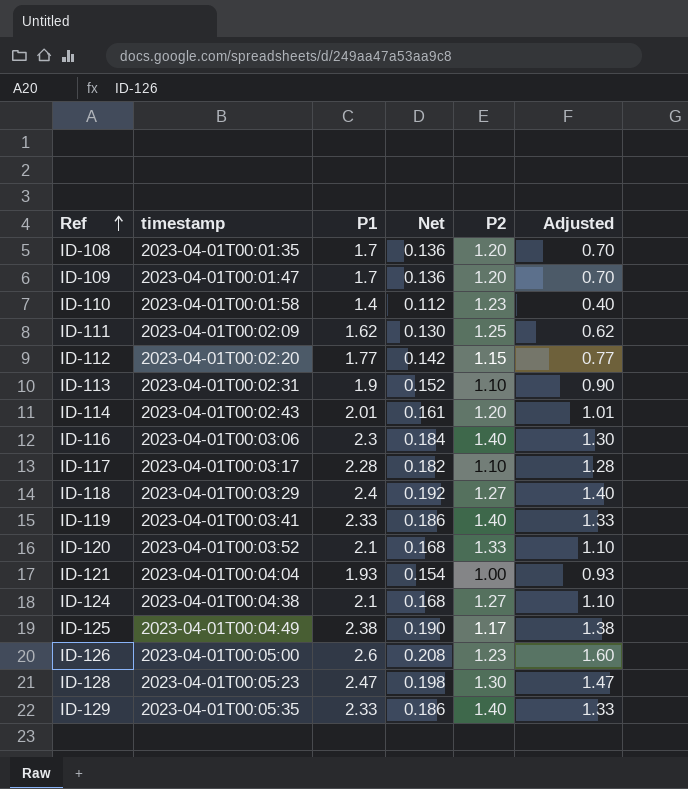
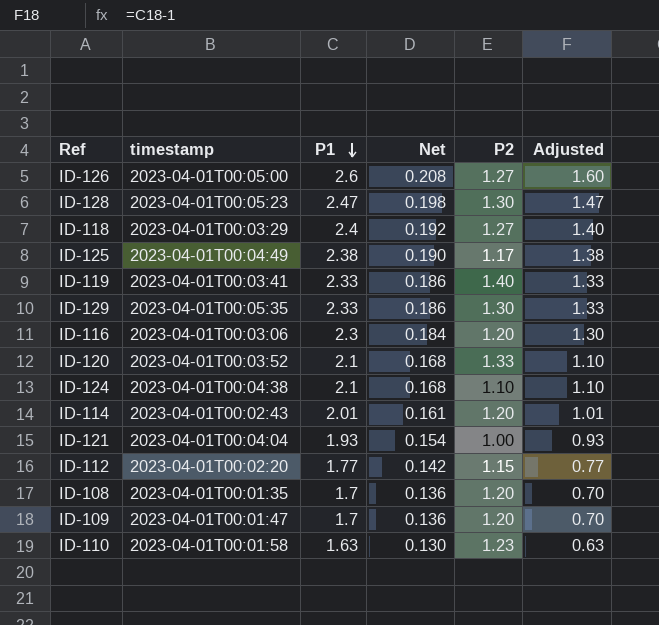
row order: Ref ascending -> P1 descending
row ID-111: 2023-04-01T00:02:09 | 1.62 | 0.130 | 1.25 | 0.62 -> none
row ID-113: 2023-04-01T00:02:31 | 1.9 | 0.152 | 1.10 | 0.90 -> none
row ID-117: 2023-04-01T00:03:17 | 2.28 | 0.182 | 1.10 | 1.28 -> none
ID-126 | P2: 1.23 -> 1.27
ID-129 | P2: 1.40 -> 1.30
ID-116 | P2: 1.40 -> 1.20
ID-124 | P2: 1.27 -> 1.10
ID-110 | P1: 1.4 -> 1.63
ID-110 | Net: 0.112 -> 0.130
ID-110 | Adjusted: 0.40 -> 0.63

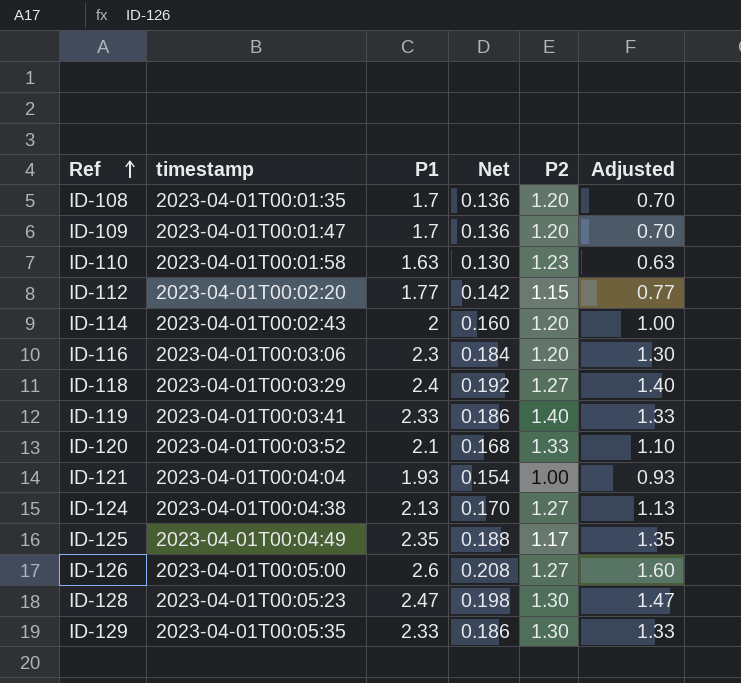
row order: P1 descending -> Ref ascending
ID-114 | P1: 2.01 -> 2
ID-114 | Net: 0.161 -> 0.160
ID-114 | Adjusted: 1.01 -> 1.00
ID-124 | P1: 2.1 -> 2.13
ID-124 | Net: 0.168 -> 0.170
ID-124 | P2: 1.10 -> 1.27
ID-124 | Adjusted: 1.10 -> 1.13
ID-125 | P1: 2.38 -> 2.35
ID-125 | Net: 0.190 -> 0.188
ID-125 | Adjusted: 1.38 -> 1.35

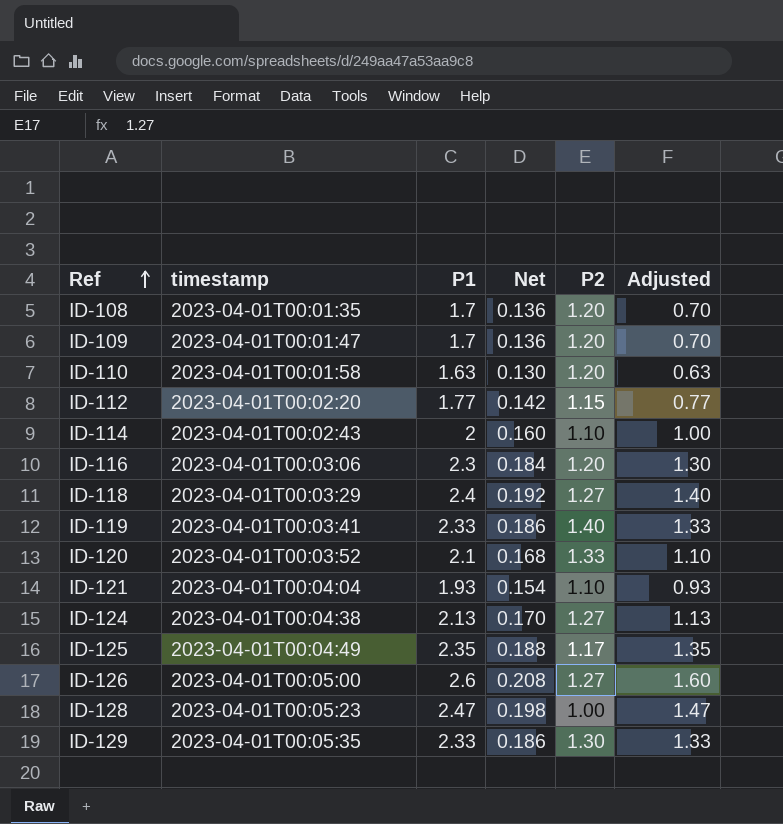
ID-110 | P2: 1.23 -> 1.20
ID-114 | P2: 1.20 -> 1.10
ID-121 | P2: 1.00 -> 1.10
ID-128 | P2: 1.30 -> 1.00

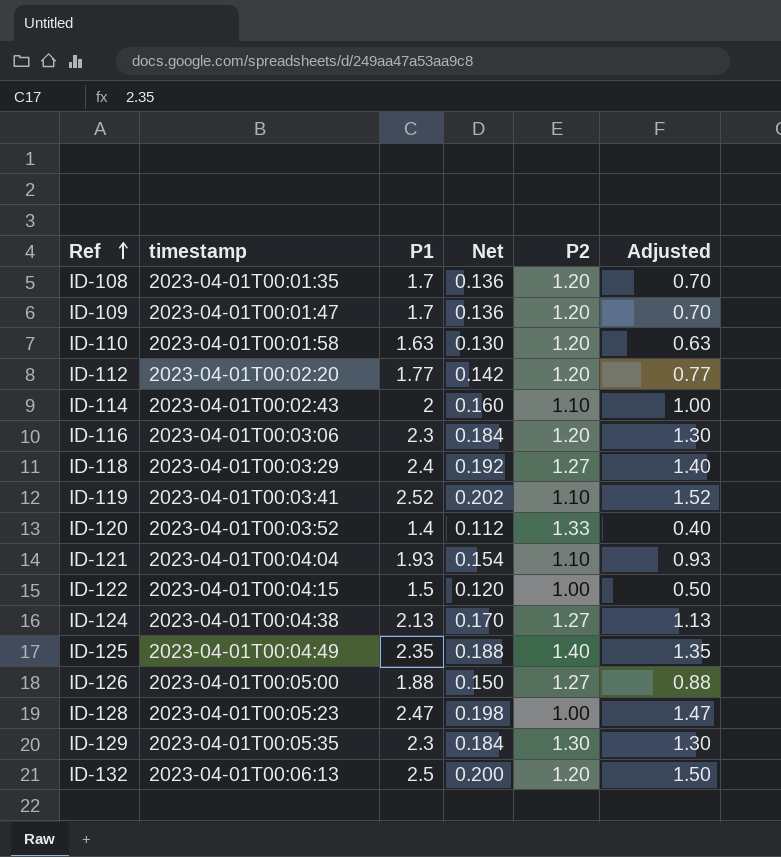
ID-112 | P2: 1.15 -> 1.20
ID-119 | P1: 2.33 -> 2.52
ID-119 | Net: 0.186 -> 0.202
ID-119 | P2: 1.40 -> 1.10
ID-119 | Adjusted: 1.33 -> 1.52
ID-120 | P1: 2.1 -> 1.4
ID-120 | Net: 0.168 -> 0.112
ID-120 | Adjusted: 1.10 -> 0.40
row ID-122: none -> 2023-04-01T00:04:15 | 1.5 | 0.120 | 1.00 | 0.50
ID-125 | P2: 1.17 -> 1.40
ID-126 | P1: 2.6 -> 1.88
ID-126 | Net: 0.208 -> 0.150
ID-126 | Adjusted: 1.60 -> 0.88
ID-129 | P1: 2.33 -> 2.3
ID-129 | Net: 0.186 -> 0.184
ID-129 | Adjusted: 1.33 -> 1.30
row ID-132: none -> 2023-04-01T00:06:13 | 2.5 | 0.200 | 1.20 | 1.50

